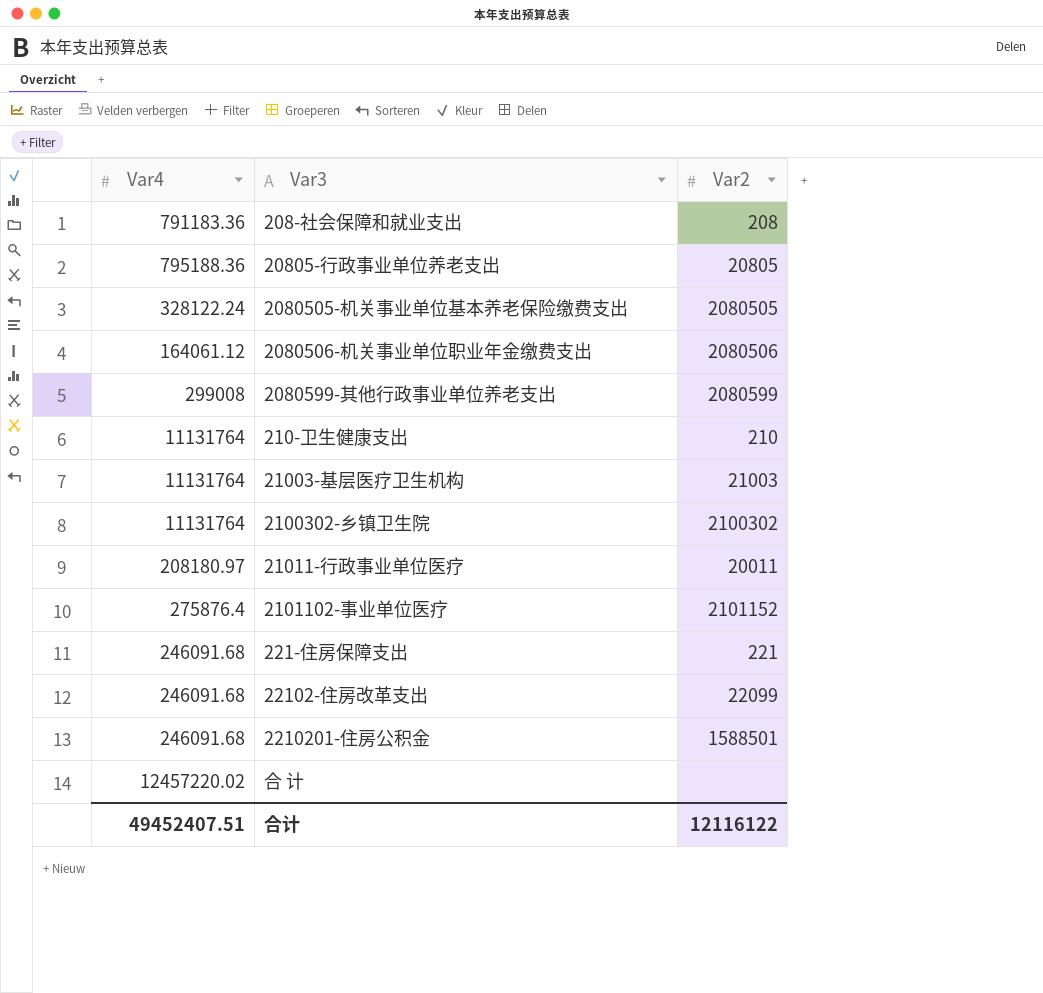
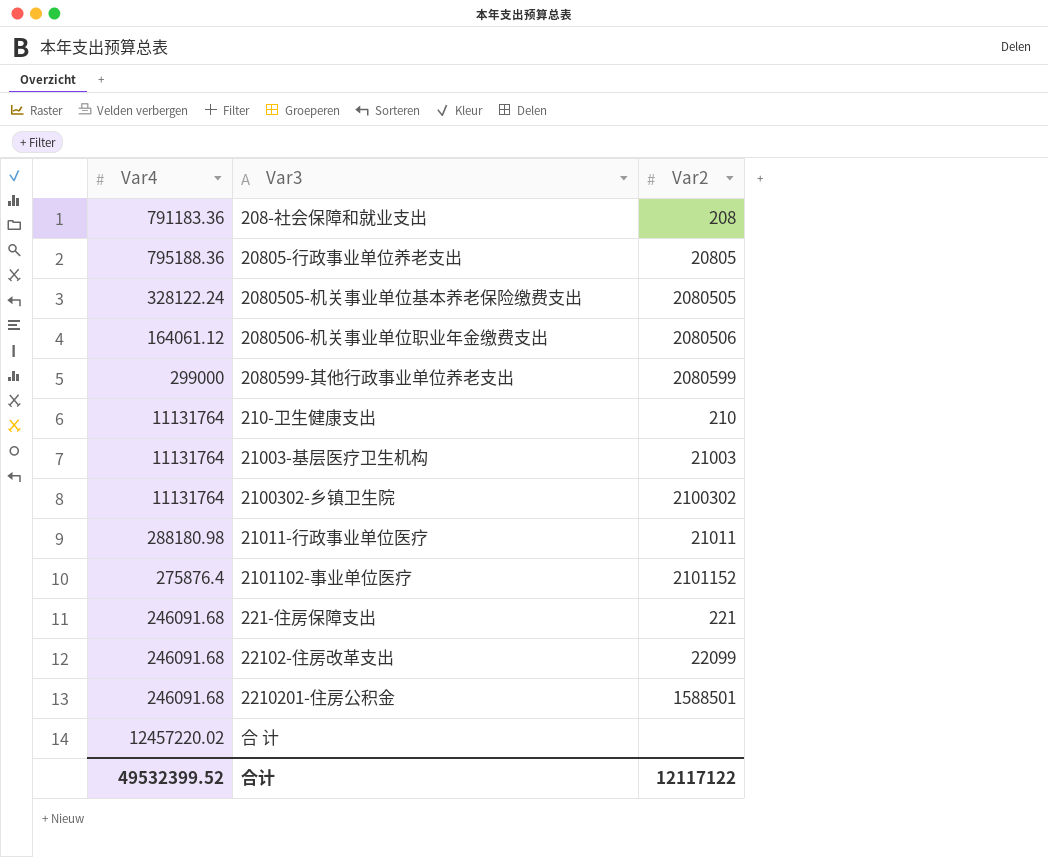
2080599-其他行政事业单位养老支出 | Var4: 299008 -> 299000
21011-行政事业单位医疗 | Var4: 208180.97 -> 288180.98
21011-行政事业单位医疗 | Var2: 20011 -> 21011
合计 | Var4: 49452407.51 -> 49532399.52
合计 | Var2: 12116122 -> 12117122

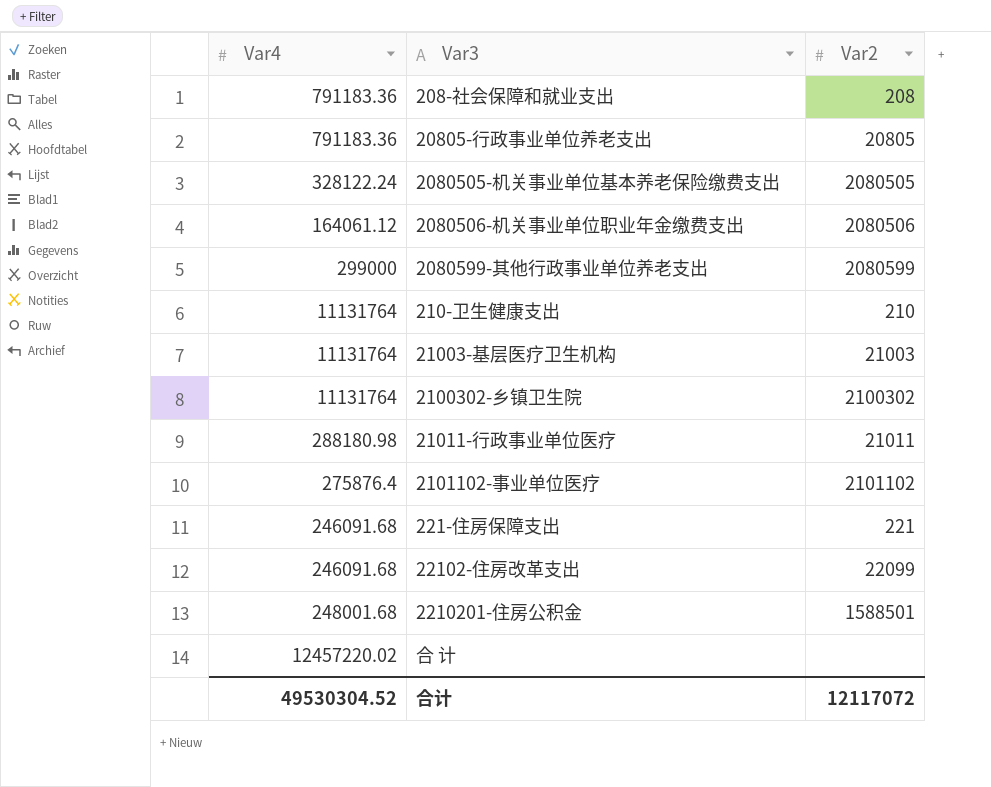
20805-行政事业单位养老支出 | Var4: 795188.36 -> 791183.36
2101102-事业单位医疗 | Var2: 2101152 -> 2101102
2210201-住房公积金 | Var4: 246091.68 -> 248001.68
合计 | Var4: 49532399.52 -> 49530304.52
合计 | Var2: 12117122 -> 12117072

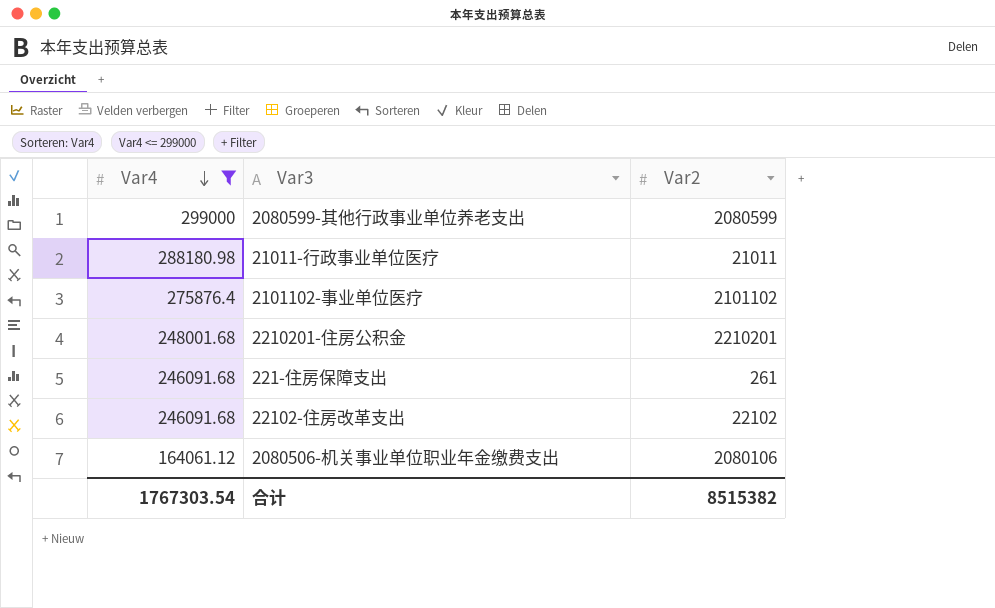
filter: none -> Var4 <= 299000
row order: none -> Var4 descending
2210201-住房公积金 | Var2: 1588501 -> 2210201
221-住房保障支出 | Var2: 221 -> 261
22102-住房改革支出 | Var2: 22099 -> 22102
2080506-机关事业单位职业年金缴费支出 | Var2: 2080506 -> 2080106
合计 | Var4: 49530304.52 -> 1767303.54
合计 | Var2: 12117072 -> 8515382

